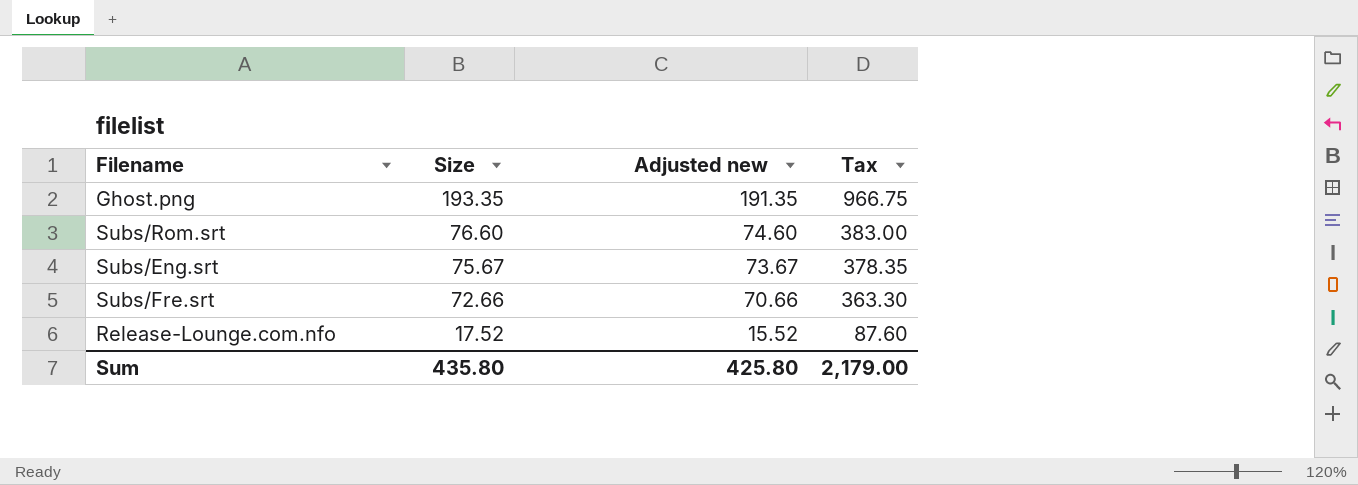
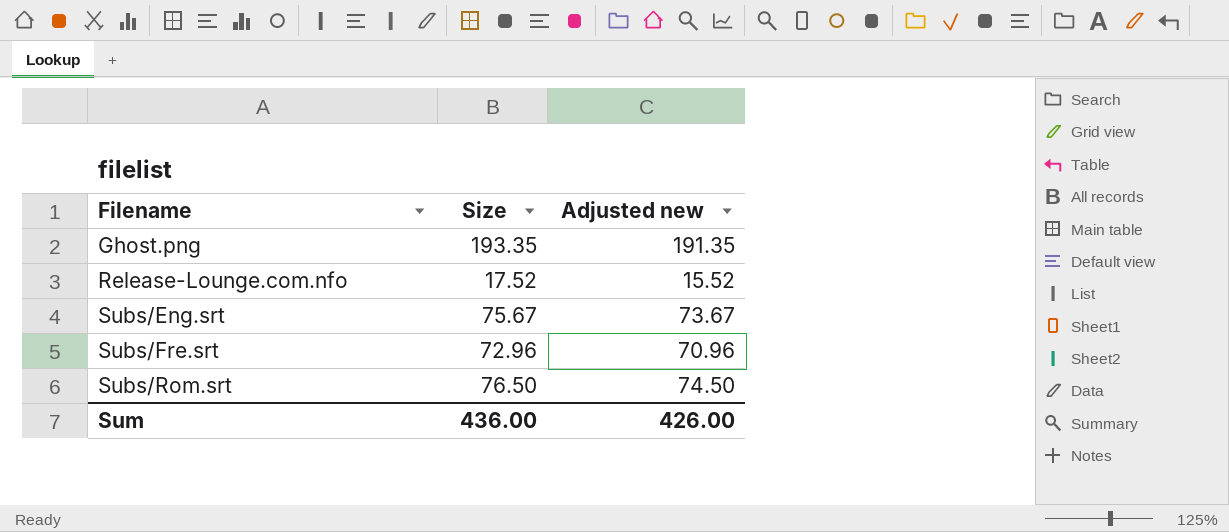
row order: Size descending -> Filename ascending
column Tax | formula: [Size] * 5 -> none
Subs/Fre.srt | Size: 72.66 -> 72.96
Subs/Fre.srt | Adjusted new: 70.66 -> 70.96
Subs/Rom.srt | Size: 76.60 -> 76.50
Subs/Rom.srt | Adjusted new: 74.60 -> 74.50
Sum | Size: 435.80 -> 436.00
Sum | Adjusted new: 425.80 -> 426.00

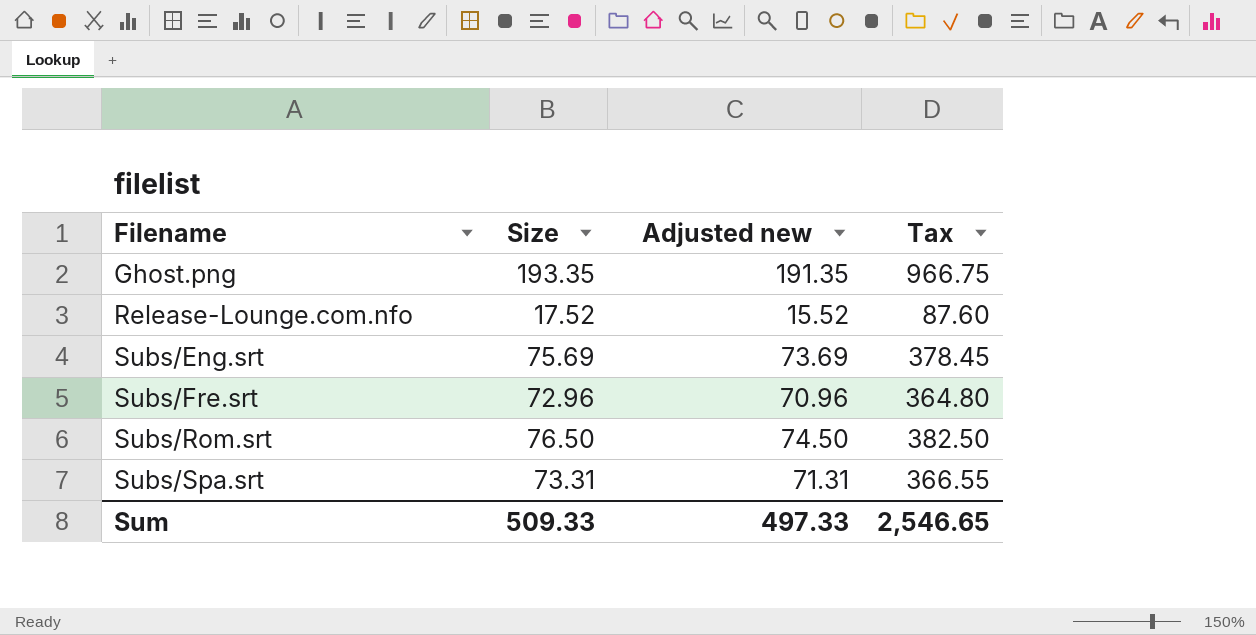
column Tax | formula: none -> [Size] * 5
Subs/Eng.srt | Size: 75.67 -> 75.69
Subs/Eng.srt | Adjusted new: 73.67 -> 73.69
row Subs/Spa.srt: none -> 73.31 | 71.31 | 366.55
Sum | Size: 436.00 -> 509.33
Sum | Adjusted new: 426.00 -> 497.33

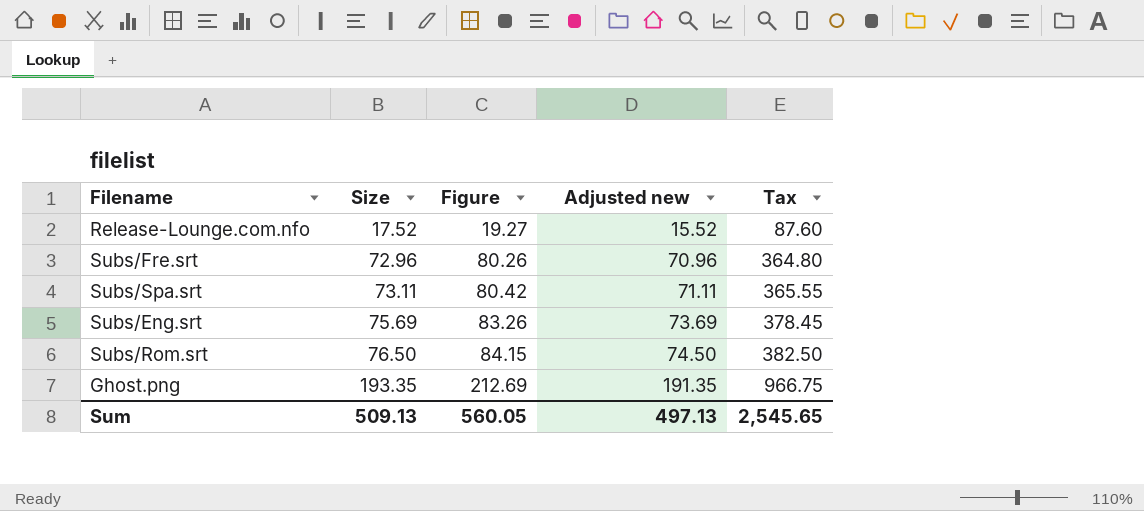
row order: Filename ascending -> Size ascending
column Figure | formula: none -> [Size] * 1.1
Subs/Spa.srt | Size: 73.31 -> 73.11
Subs/Spa.srt | Adjusted new: 71.31 -> 71.11
Subs/Spa.srt | Tax: 366.55 -> 365.55
Sum | Size: 509.33 -> 509.13
Sum | Adjusted new: 497.33 -> 497.13
Sum | Tax: 2,546.65 -> 2,545.65

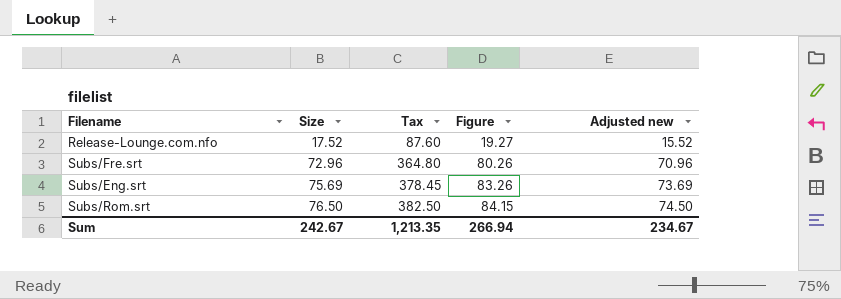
column Tax | position: 5 -> 3
row Subs/Spa.srt: 73.11 | 80.42 | 71.11 | 365.55 -> none
row Ghost.png: 193.35 | 212.69 | 191.35 | 966.75 -> none
Sum | Size: 509.13 -> 242.67
Sum | Tax: 2,545.65 -> 1,213.35
Sum | Figure: 560.05 -> 266.94
Sum | Adjusted new: 497.13 -> 234.67

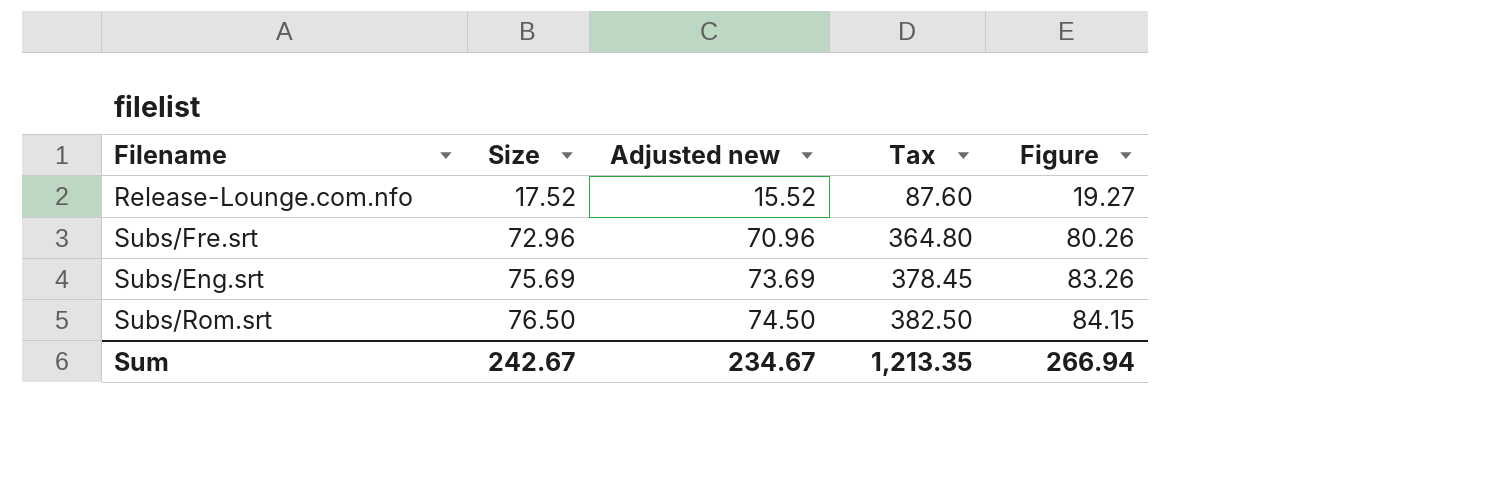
column Adjusted new | position: 5 -> 3

